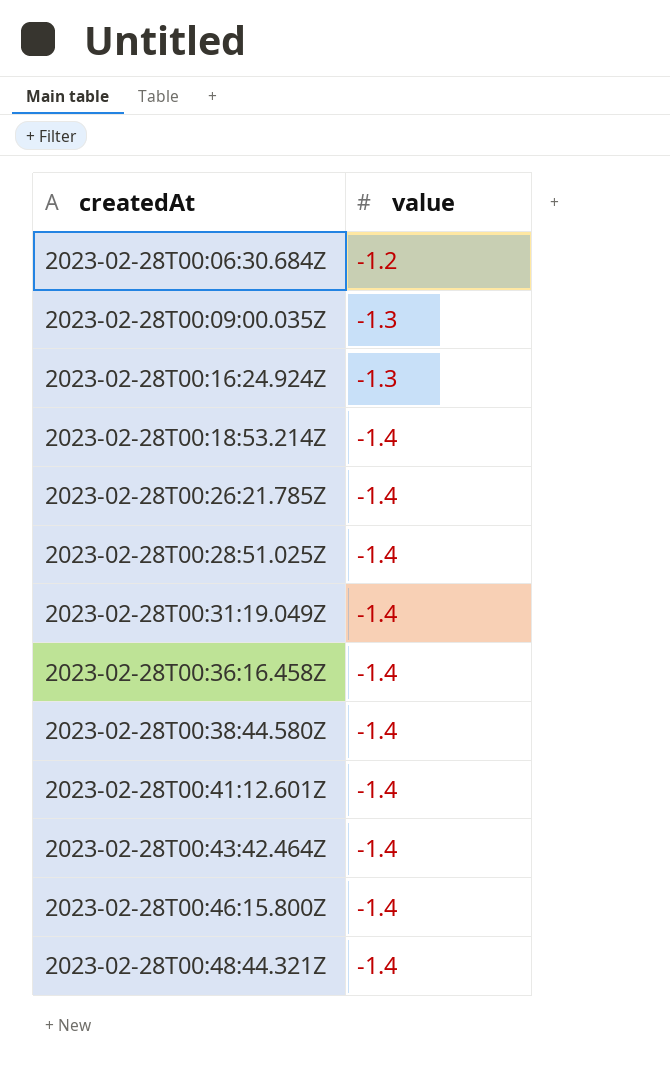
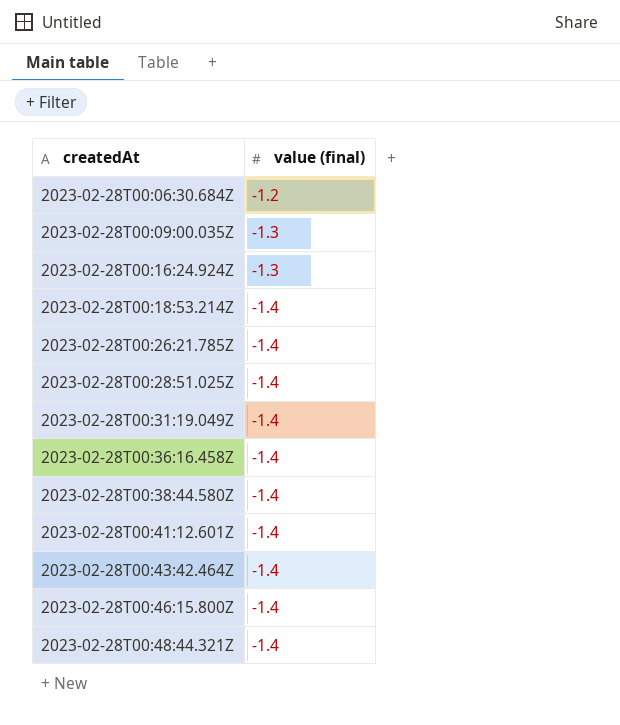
column name: value -> value (final)

